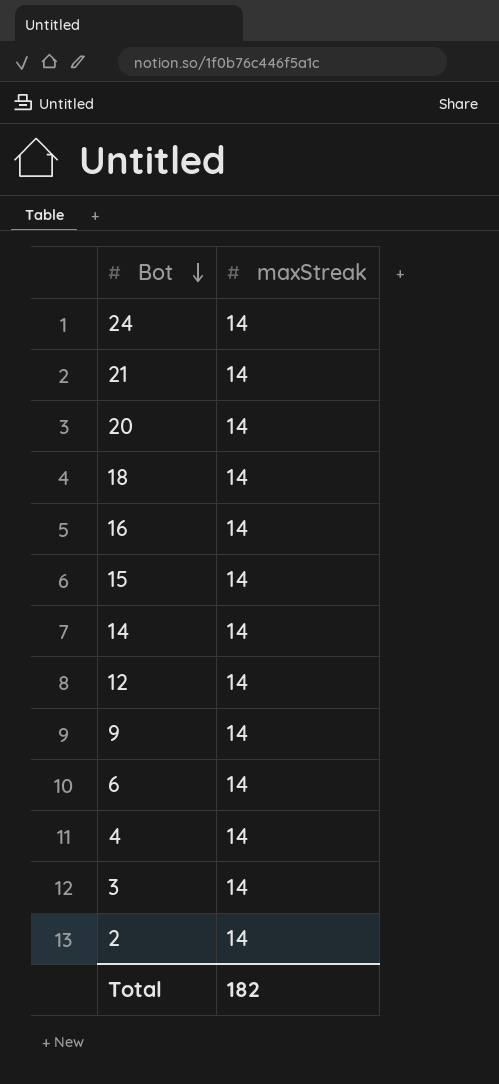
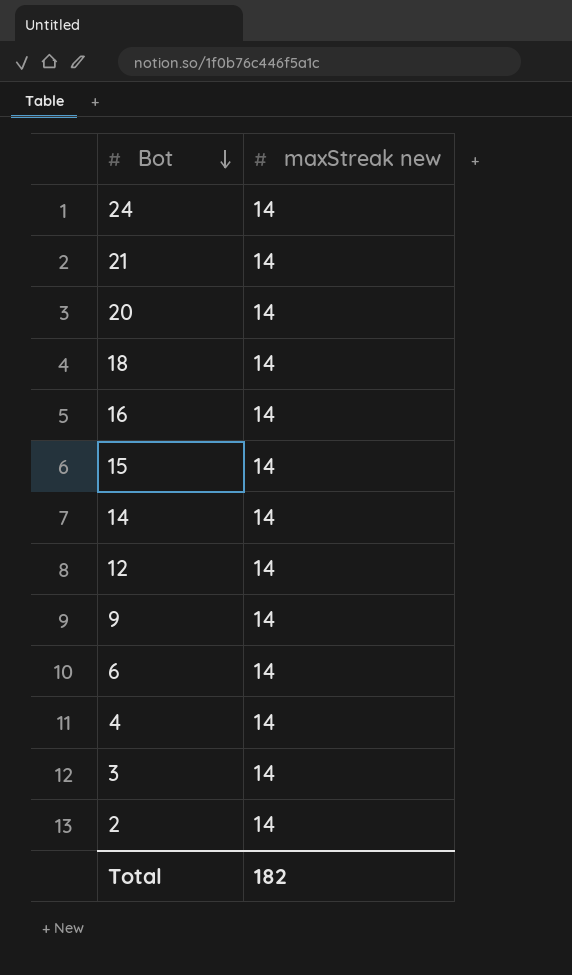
column name: maxStreak -> maxStreak new

